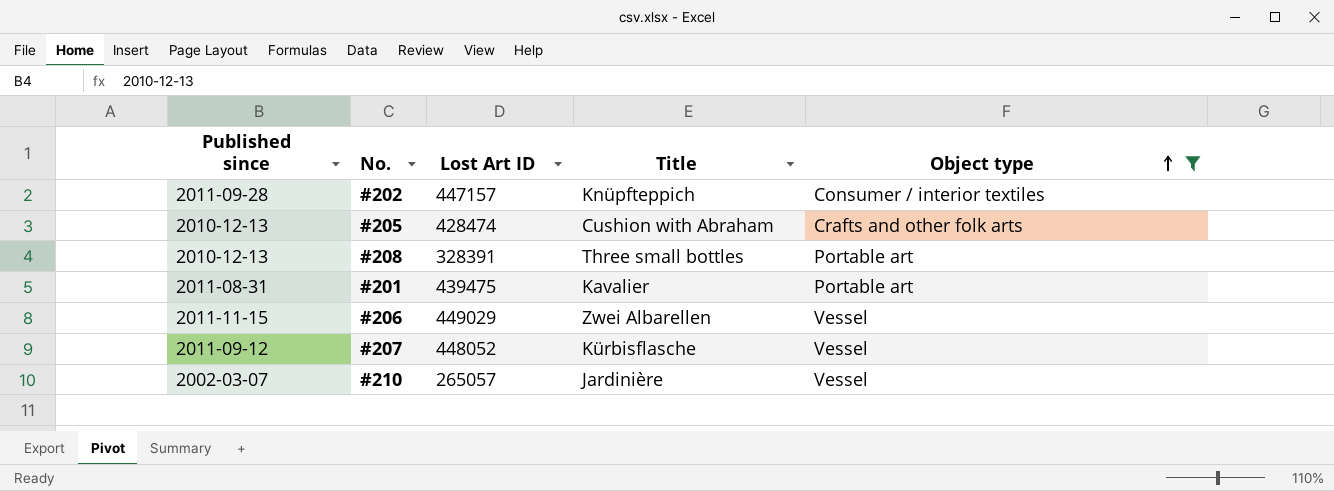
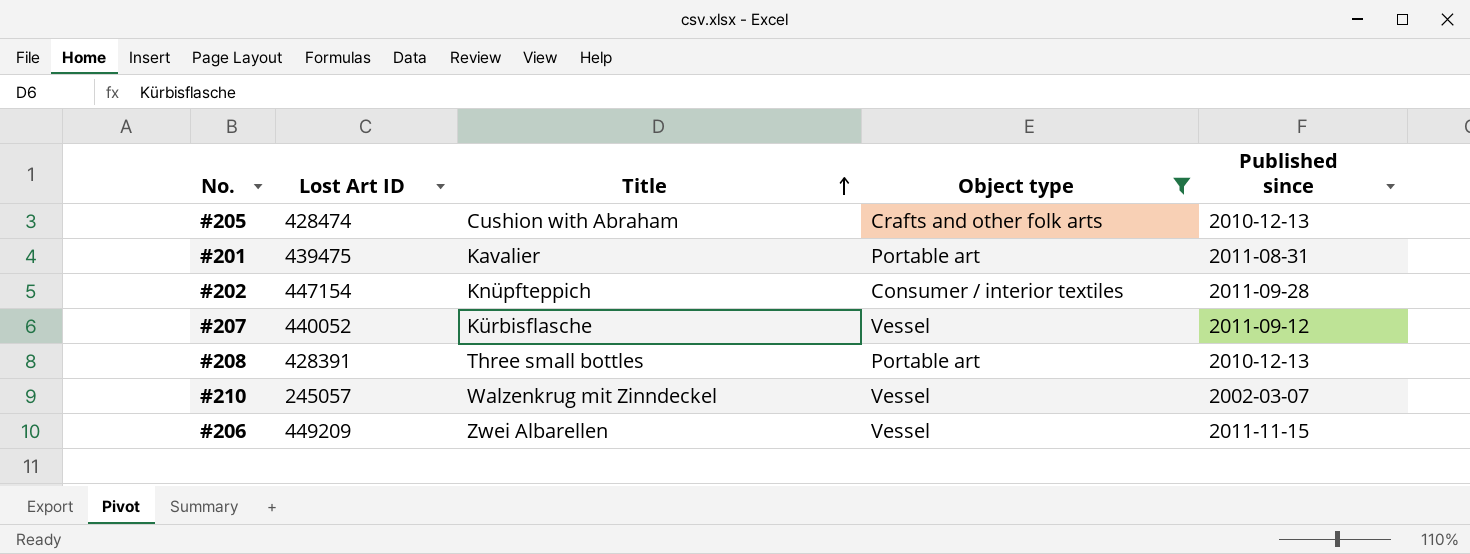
row order: Object type ascending -> Title ascending
column Published since | position: 1 -> 5
#202 | Lost Art ID: 447157 -> 447154
#207 | Lost Art ID: 448052 -> 440052
#208 | Lost Art ID: 328391 -> 428391
#210 | Lost Art ID: 265057 -> 245057
#210 | Title: Jardinière -> Walzenkrug mit Zinndeckel
#206 | Lost Art ID: 449029 -> 449209

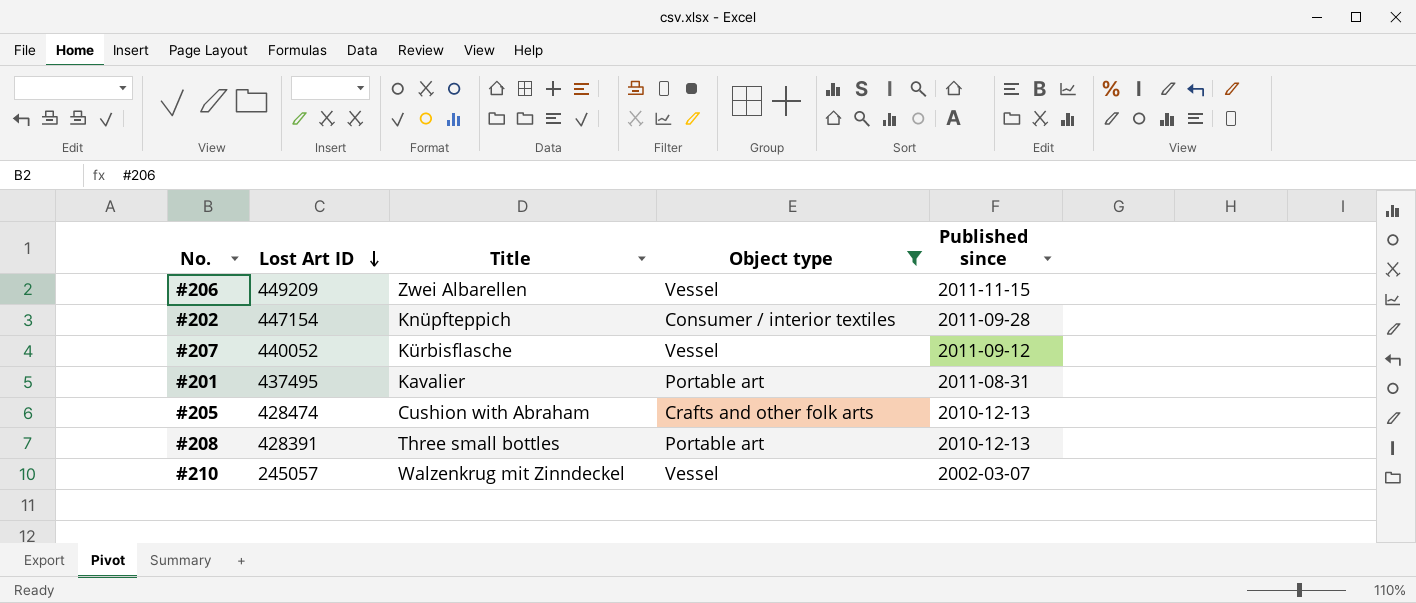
row order: Title ascending -> Lost Art ID descending
#201 | Lost Art ID: 439475 -> 437495

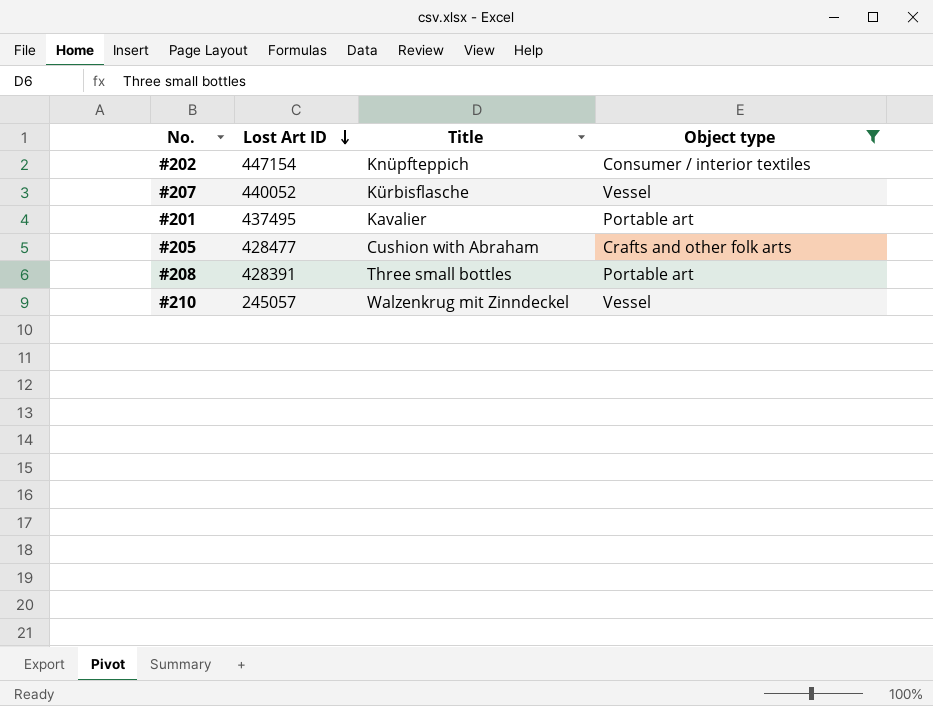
column Published since | position: 5 -> none
row #206: 449209 | Zwei Albarellen | Vessel | 2011-11-15 -> none
#205 | Lost Art ID: 428474 -> 428477

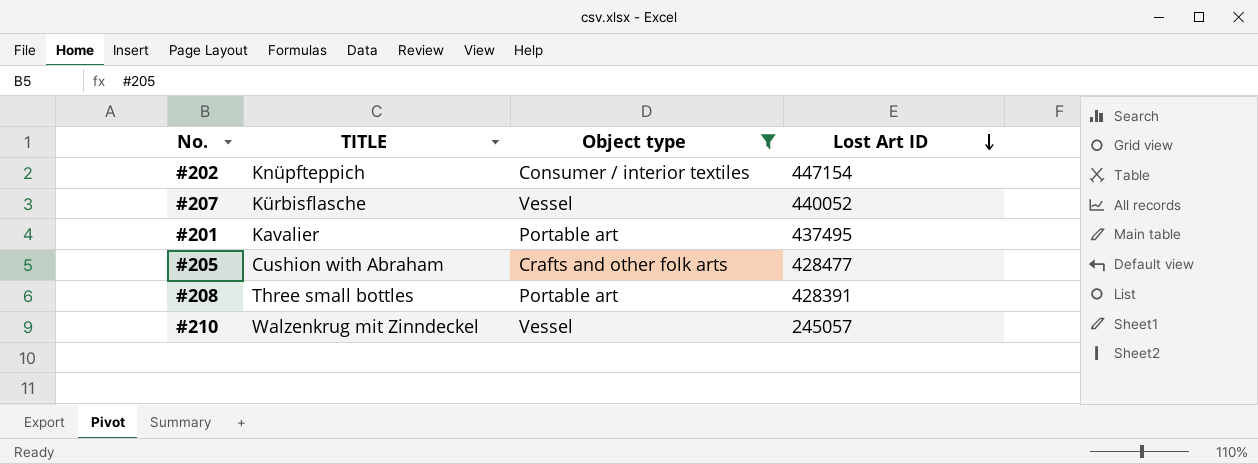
column name: Title -> TITLE
column Lost Art ID | position: 2 -> 4

